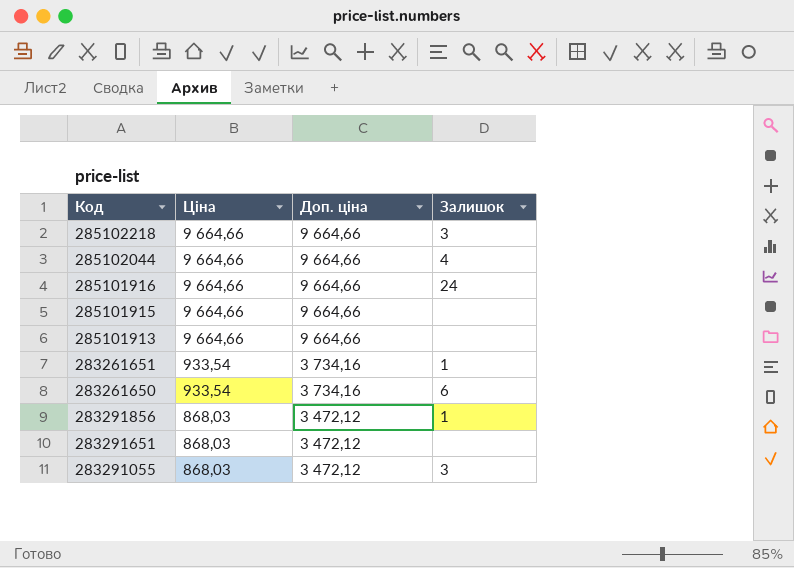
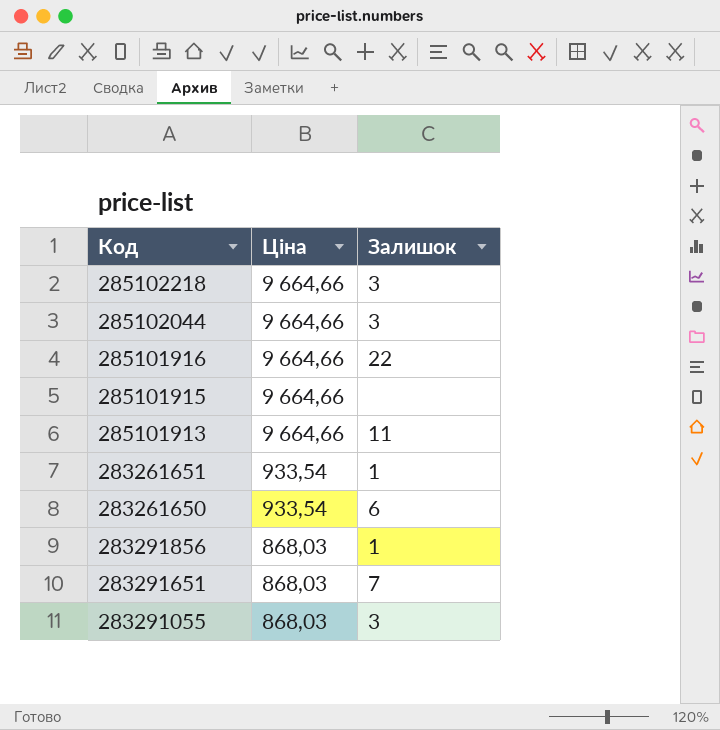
column Доп. ціна | position: 3 -> none
285102044 | Залишок: 4 -> 3
285101916 | Залишок: 24 -> 22
285101913 | Залишок: none -> 11
283291651 | Залишок: none -> 7

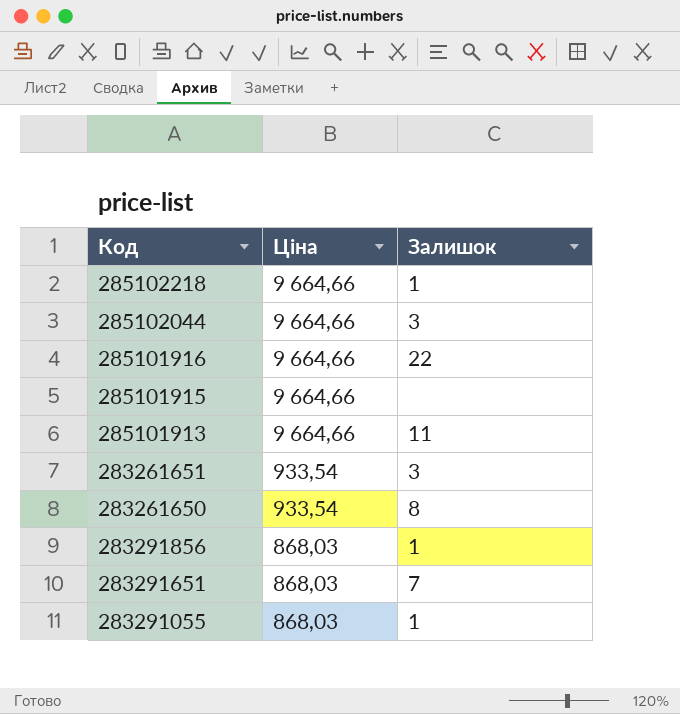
285102218 | Залишок: 3 -> 1
283261651 | Залишок: 1 -> 3
283261650 | Залишок: 6 -> 8
283291055 | Залишок: 3 -> 1

